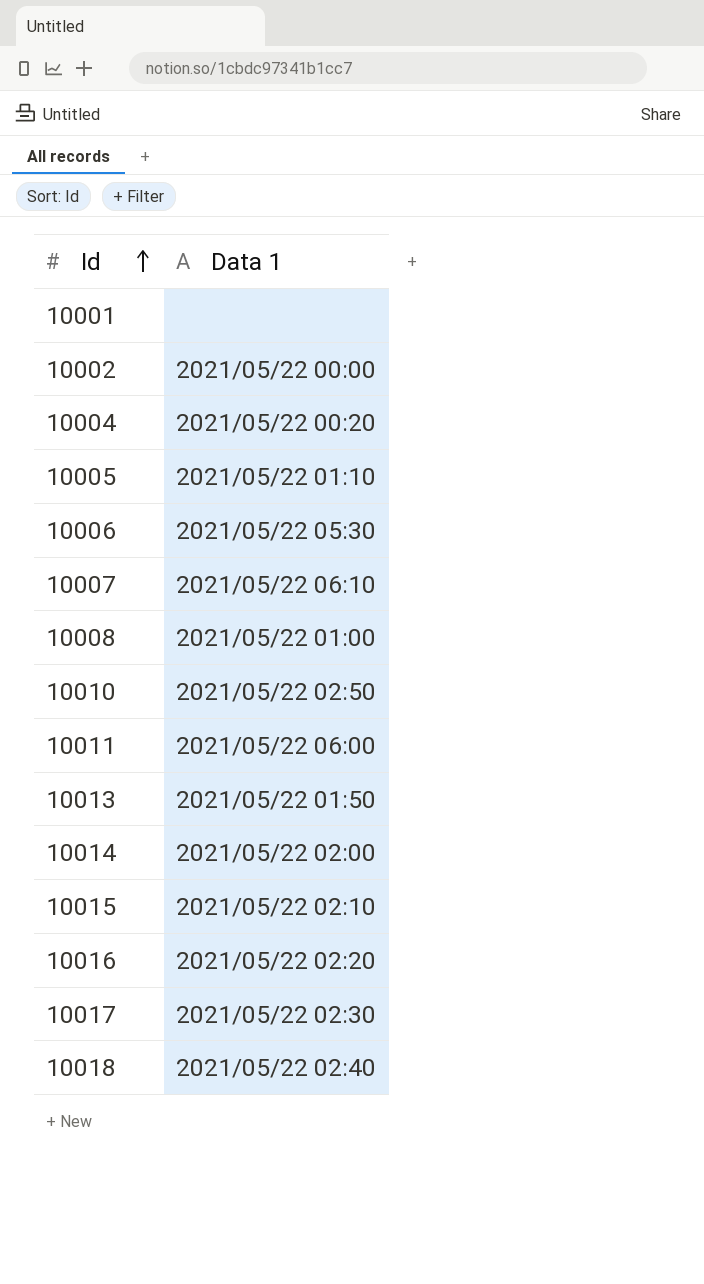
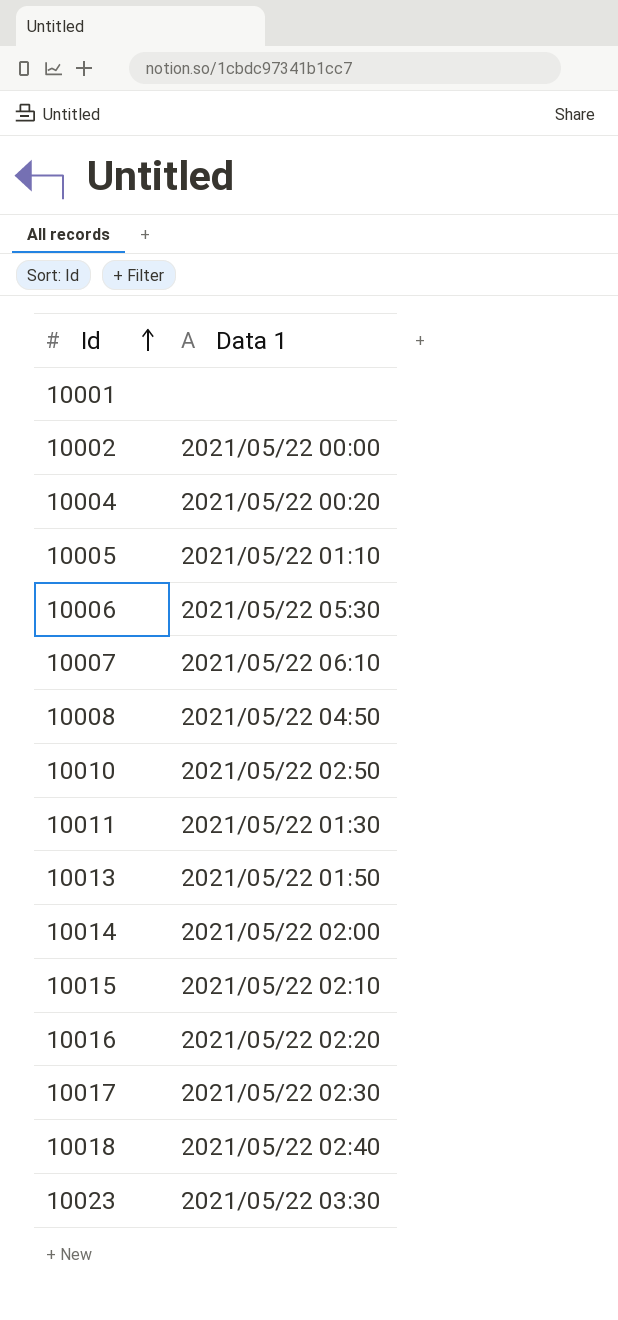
10008 | Data 1: 2021/05/22 01:00 -> 2021/05/22 04:50
10011 | Data 1: 2021/05/22 06:00 -> 2021/05/22 01:30
row 10023: none -> 2021/05/22 03:30

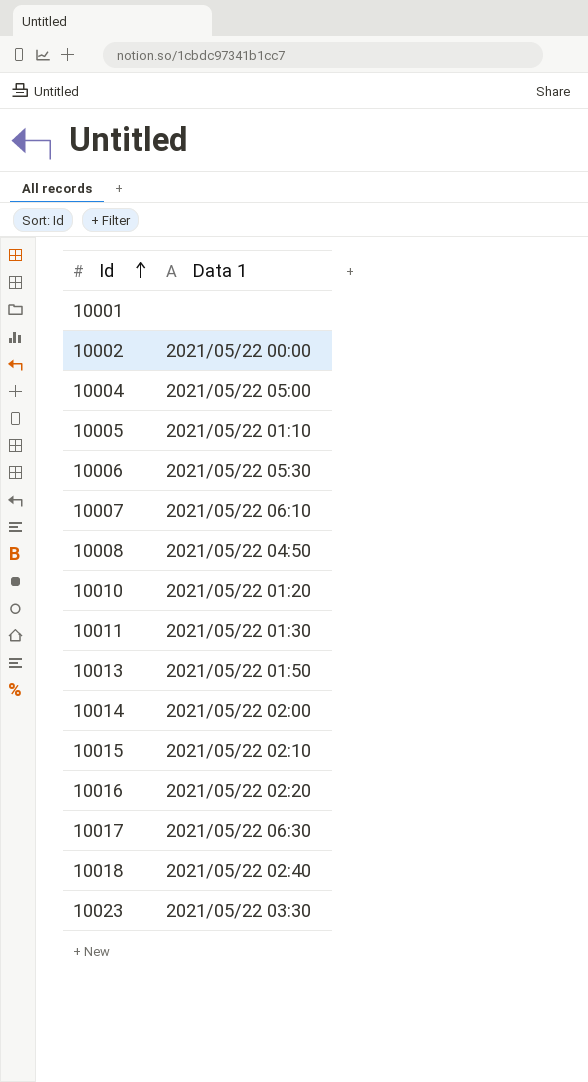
10004 | Data 1: 2021/05/22 00:20 -> 2021/05/22 05:00
10010 | Data 1: 2021/05/22 02:50 -> 2021/05/22 01:20
10017 | Data 1: 2021/05/22 02:30 -> 2021/05/22 06:30

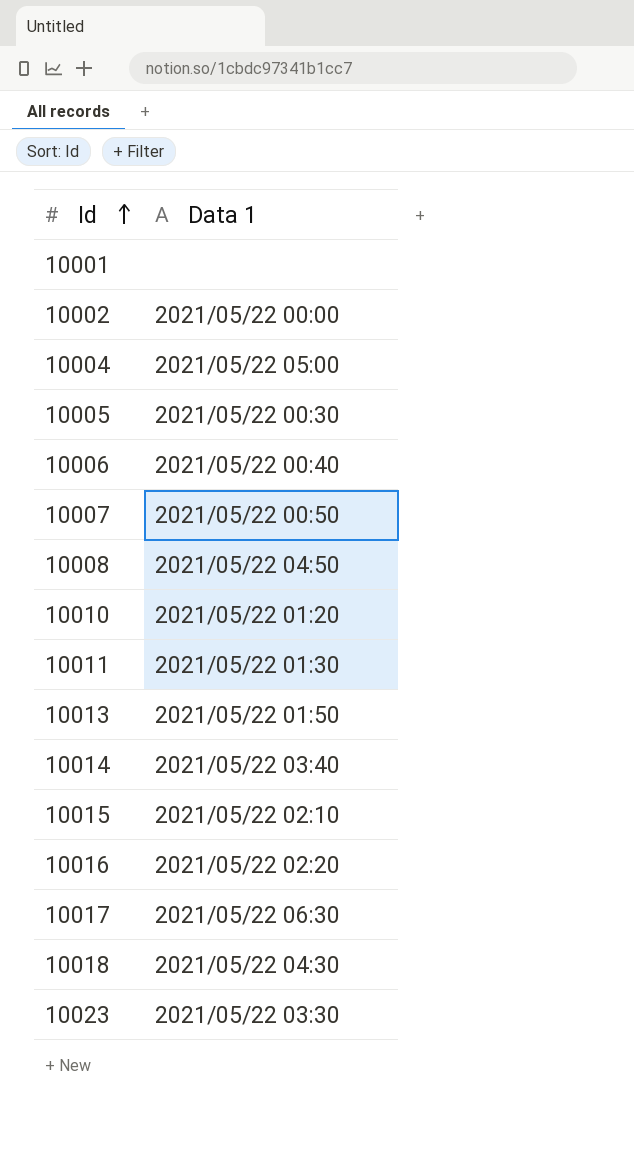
10005 | Data 1: 2021/05/22 01:10 -> 2021/05/22 00:30
10006 | Data 1: 2021/05/22 05:30 -> 2021/05/22 00:40
10007 | Data 1: 2021/05/22 06:10 -> 2021/05/22 00:50
10014 | Data 1: 2021/05/22 02:00 -> 2021/05/22 03:40
10018 | Data 1: 2021/05/22 02:40 -> 2021/05/22 04:30

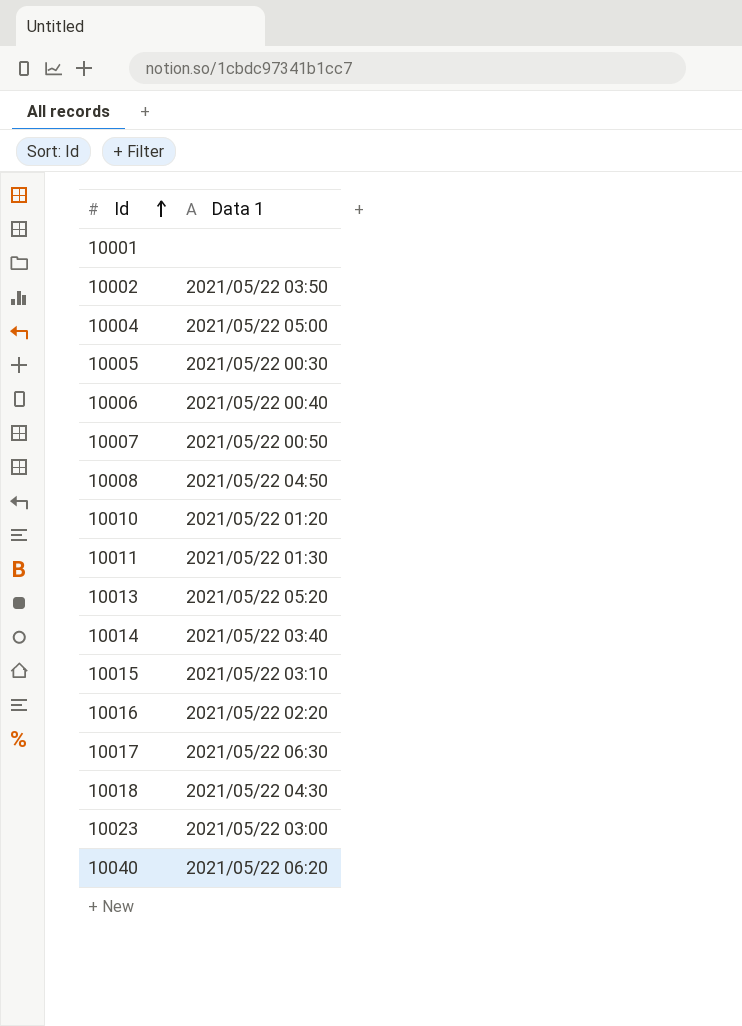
10002 | Data 1: 2021/05/22 00:00 -> 2021/05/22 03:50
10013 | Data 1: 2021/05/22 01:50 -> 2021/05/22 05:20
10015 | Data 1: 2021/05/22 02:10 -> 2021/05/22 03:10
10023 | Data 1: 2021/05/22 03:30 -> 2021/05/22 03:00
row 10040: none -> 2021/05/22 06:20

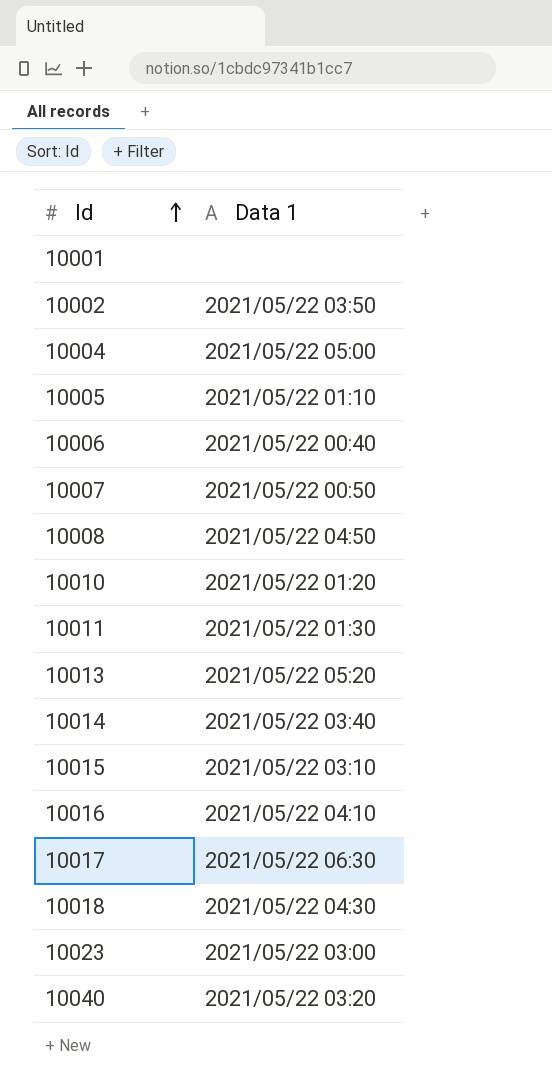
10005 | Data 1: 2021/05/22 00:30 -> 2021/05/22 01:10
10016 | Data 1: 2021/05/22 02:20 -> 2021/05/22 04:10
10040 | Data 1: 2021/05/22 06:20 -> 2021/05/22 03:20

